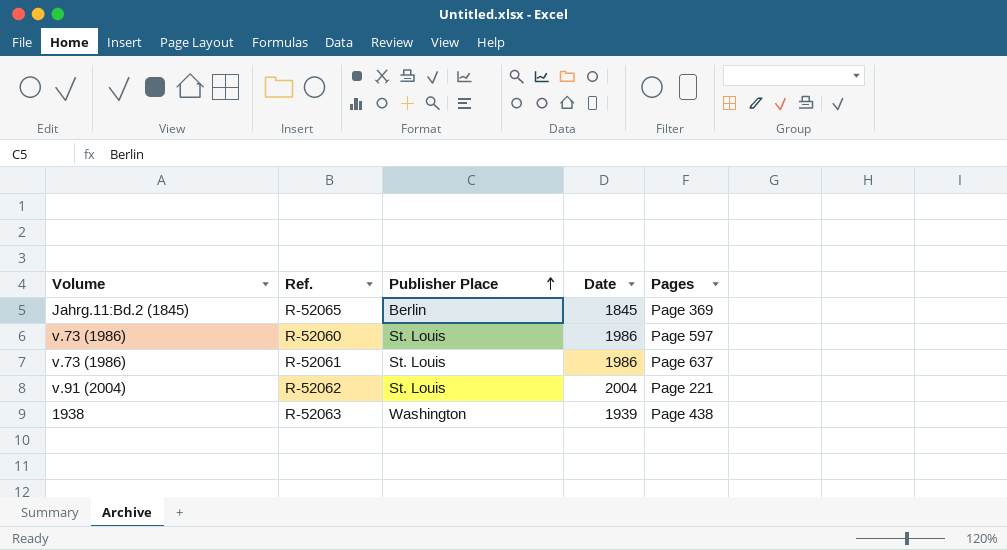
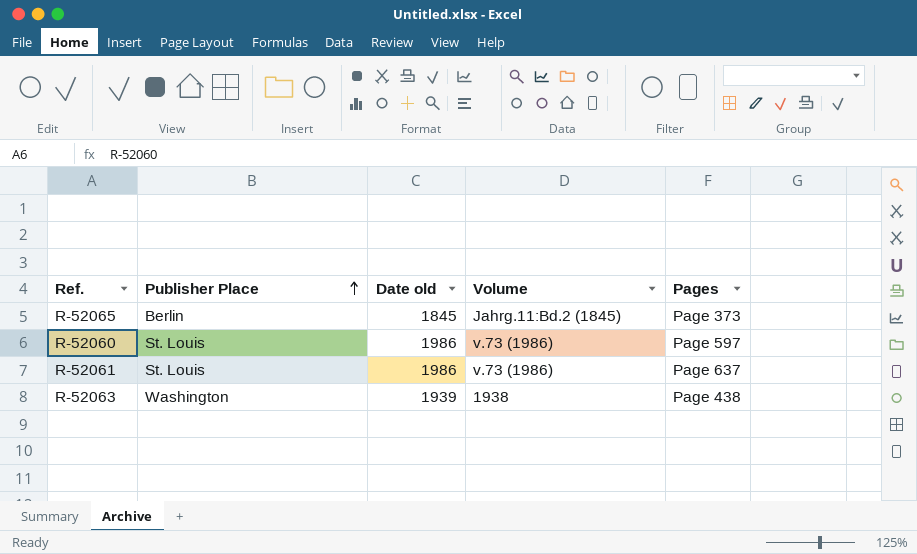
column name: Date -> Date old
column Volume | position: 1 -> 4
row R-52062: v.91 (2004) | St. Louis | 2004 | Page 221 -> none
R-52065 | Pages: Page 369 -> Page 373

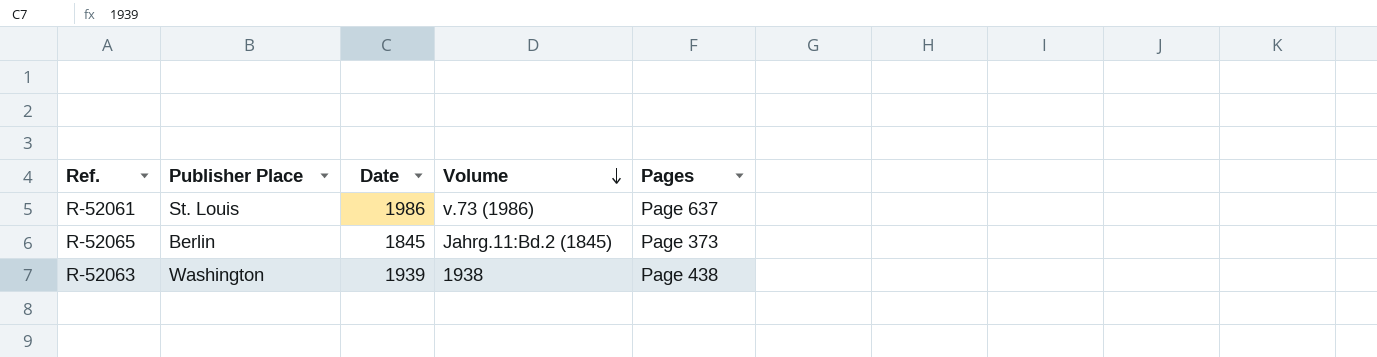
row order: Publisher Place ascending -> Volume descending
column name: Date old -> Date
row R-52060: St. Louis | 1986 | v.73 (1986) | Page 597 -> none

